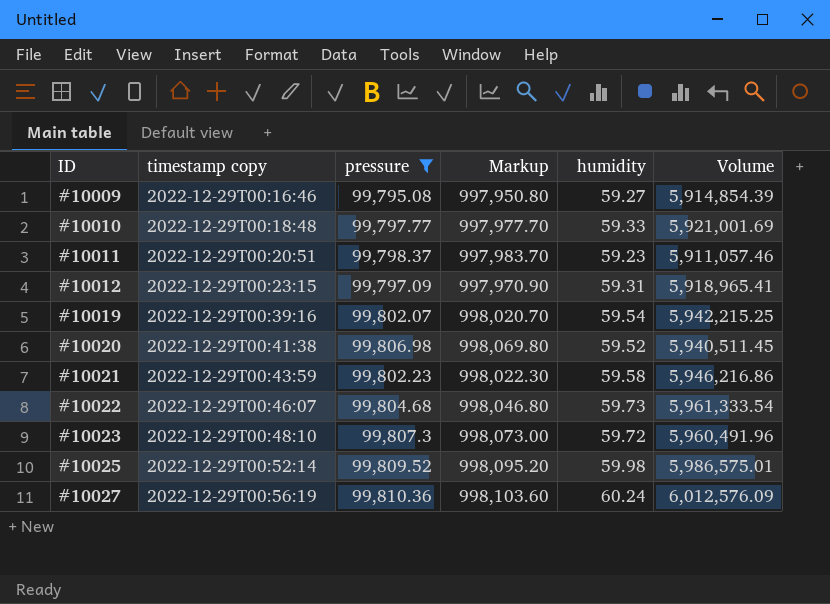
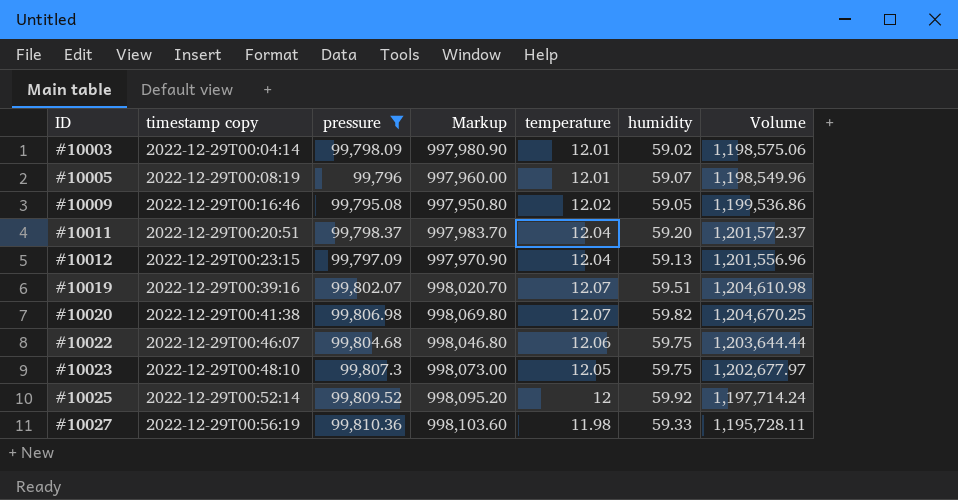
column temperature | position: none -> 5
column Volume | formula: [pressure] * [humidity] -> [pressure] * [temperature]
row #10010: 2022-12-29T00:18:48 | 99,797.77 | 997,977.70 | 59.33 | 5,921,001.69 -> none
row #10021: 2022-12-29T00:43:59 | 99,802.23 | 998,022.30 | 59.58 | 5,946,216.86 -> none
row #10003: none -> 2022-12-29T00:04:14 | 99,798.09 | 997,980.90 | 12.01 | 59.02 | 1,198,575.06
row #10005: none -> 2022-12-29T00:08:19 | 99,796 | 997,960.00 | 12.01 | 59.07 | 1,198,549.96
#10009 | humidity: 59.27 -> 59.05
#10011 | humidity: 59.23 -> 59.20
#10012 | humidity: 59.31 -> 59.13
#10019 | humidity: 59.54 -> 59.51
#10020 | humidity: 59.52 -> 59.82
#10022 | humidity: 59.73 -> 59.75
#10023 | humidity: 59.72 -> 59.75
#10025 | humidity: 59.98 -> 59.92
#10027 | humidity: 60.24 -> 59.33

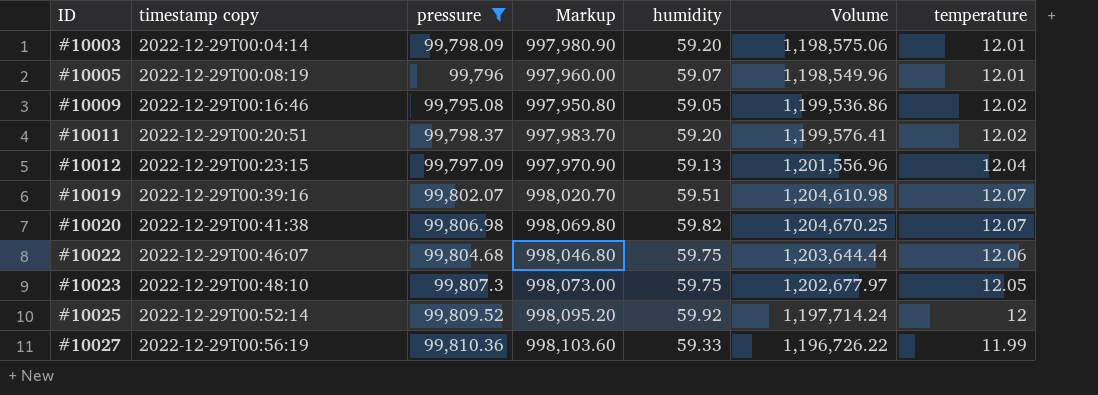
column temperature | position: 5 -> 7
#10003 | humidity: 59.02 -> 59.20
#10011 | Volume: 1,201,572.37 -> 1,199,576.41
#10011 | temperature: 12.04 -> 12.02
#10027 | Volume: 1,195,728.11 -> 1,196,726.22
#10027 | temperature: 11.98 -> 11.99

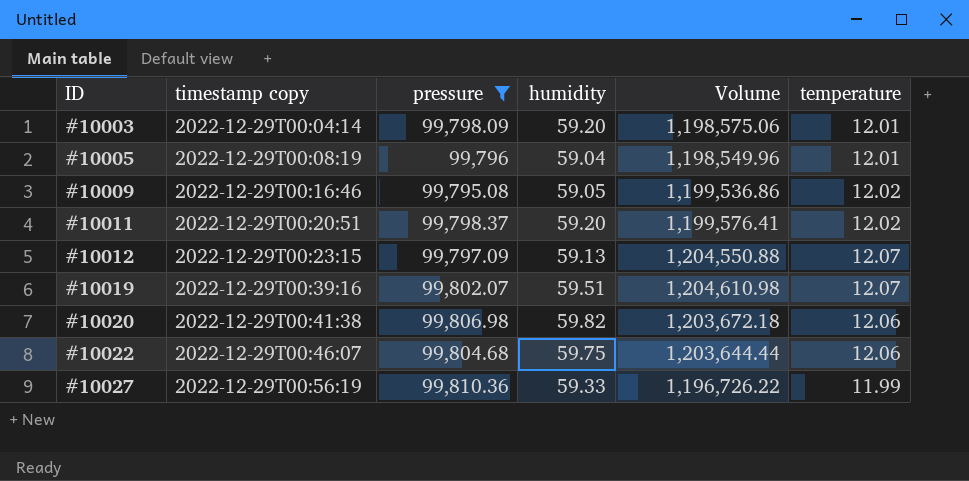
column Markup | formula: [pressure] * 10 -> none
row #10023: 2022-12-29T00:48:10 | 99,807.3 | 998,073.00 | 59.75 | 1,202,677.97 | 12.05 -> none
row #10025: 2022-12-29T00:52:14 | 99,809.52 | 998,095.20 | 59.92 | 1,197,714.24 | 12 -> none
#10005 | humidity: 59.07 -> 59.04
#10012 | Volume: 1,201,556.96 -> 1,204,550.88
#10012 | temperature: 12.04 -> 12.07
#10020 | Volume: 1,204,670.25 -> 1,203,672.18
#10020 | temperature: 12.07 -> 12.06

